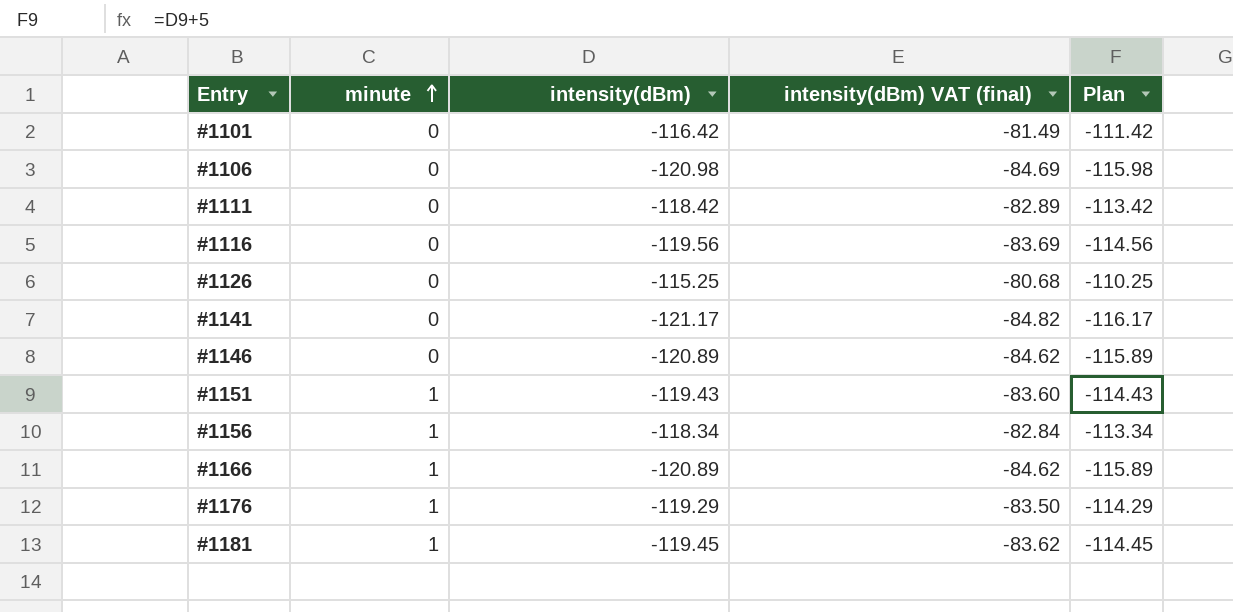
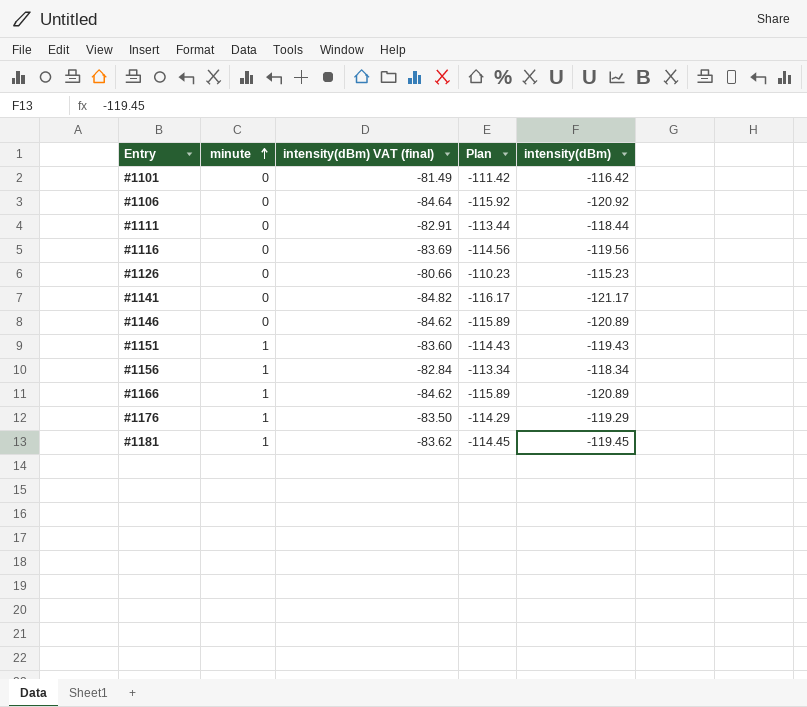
column intensity(dBm) | position: 3 -> 5
#1106 | intensity(dBm) VAT (final): -84.69 -> -84.64
#1106 | Plan: -115.98 -> -115.92
#1106 | intensity(dBm): -120.98 -> -120.92
#1111 | intensity(dBm) VAT (final): -82.89 -> -82.91
#1111 | Plan: -113.42 -> -113.44
#1111 | intensity(dBm): -118.42 -> -118.44
#1126 | intensity(dBm) VAT (final): -80.68 -> -80.66
#1126 | Plan: -110.25 -> -110.23
#1126 | intensity(dBm): -115.25 -> -115.23

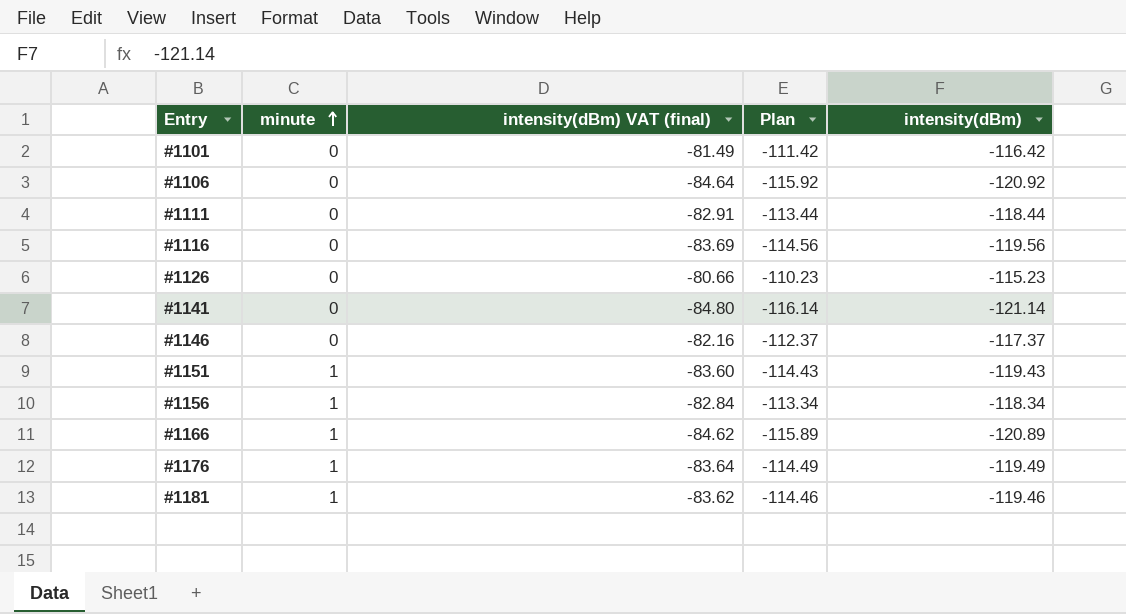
#1141 | intensity(dBm) VAT (final): -84.82 -> -84.80
#1141 | Plan: -116.17 -> -116.14
#1141 | intensity(dBm): -121.17 -> -121.14
#1146 | intensity(dBm) VAT (final): -84.62 -> -82.16
#1146 | Plan: -115.89 -> -112.37
#1146 | intensity(dBm): -120.89 -> -117.37
#1176 | intensity(dBm) VAT (final): -83.50 -> -83.64
#1176 | Plan: -114.29 -> -114.49
#1176 | intensity(dBm): -119.29 -> -119.49
#1181 | Plan: -114.45 -> -114.46
#1181 | intensity(dBm): -119.45 -> -119.46

